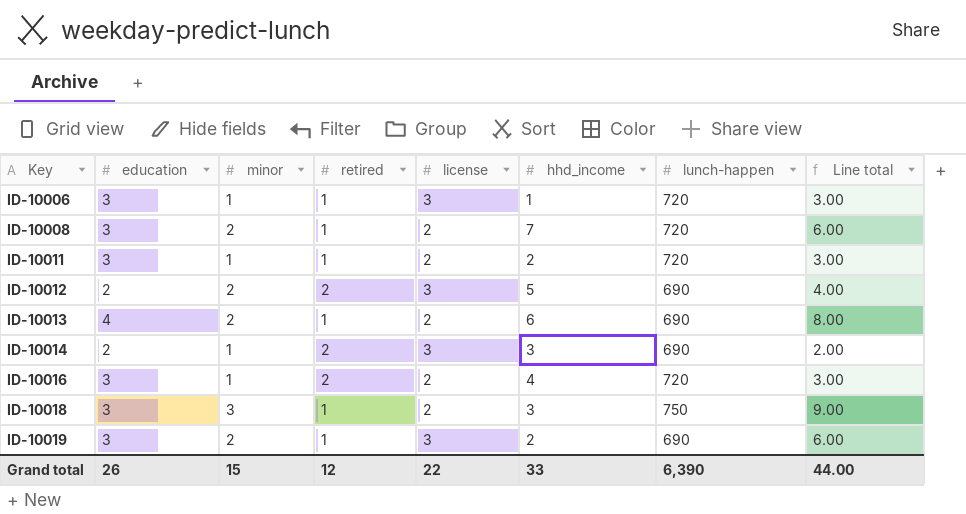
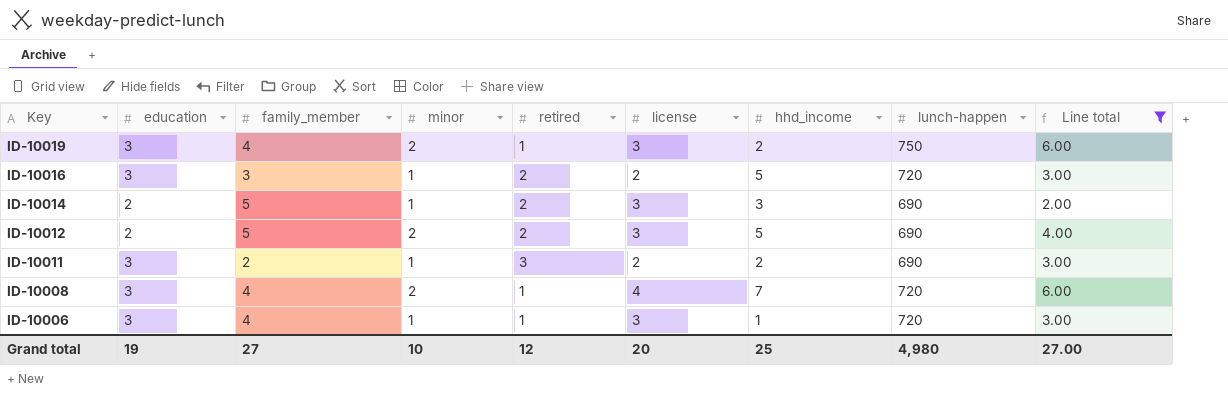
filter: none -> Line total <= 6.00
row order: Key ascending -> Key descending
column family_member | position: none -> 3
ID-10019 | lunch-happen: 690 -> 750
ID-10016 | hhd_income: 4 -> 5
ID-10011 | retired: 1 -> 3
ID-10011 | lunch-happen: 720 -> 690
ID-10008 | license: 2 -> 4
Grand total | education: 26 -> 19
Grand total | minor: 15 -> 10
Grand total | license: 22 -> 20
Grand total | hhd_income: 33 -> 25
Grand total | lunch-happen: 6,390 -> 4,980
Grand total | Line total: 44.00 -> 27.00

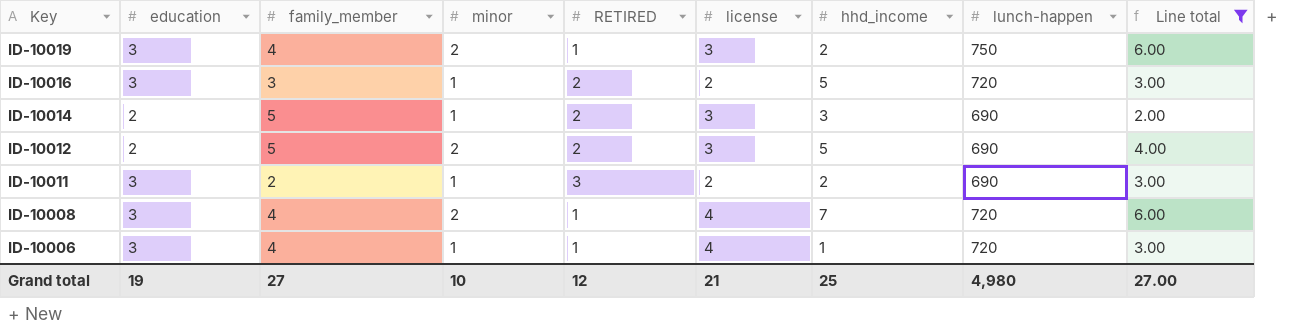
column name: retired -> RETIRED
ID-10006 | license: 3 -> 4
Grand total | license: 20 -> 21

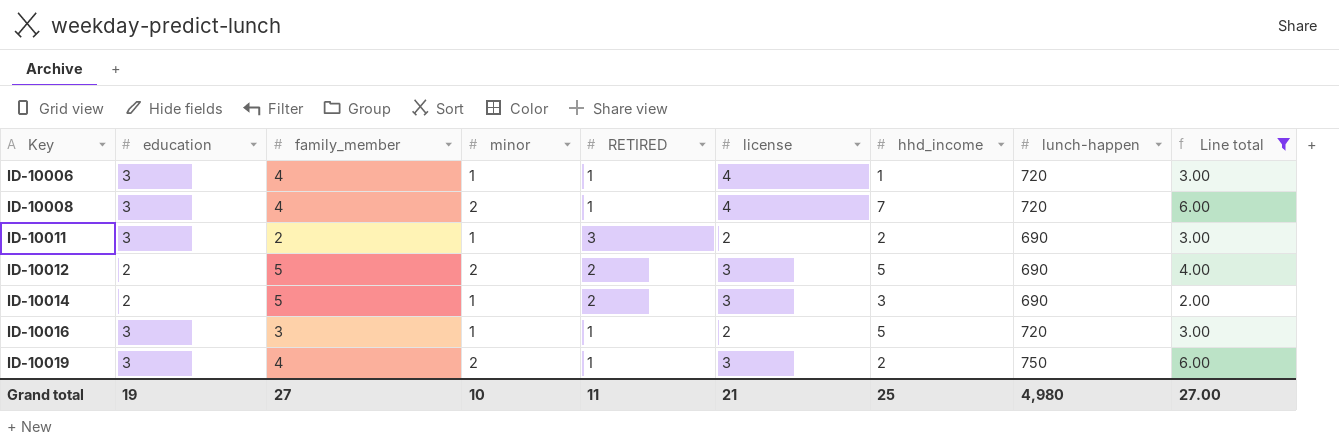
row order: Key descending -> Key ascending
ID-10016 | RETIRED: 2 -> 1
Grand total | RETIRED: 12 -> 11

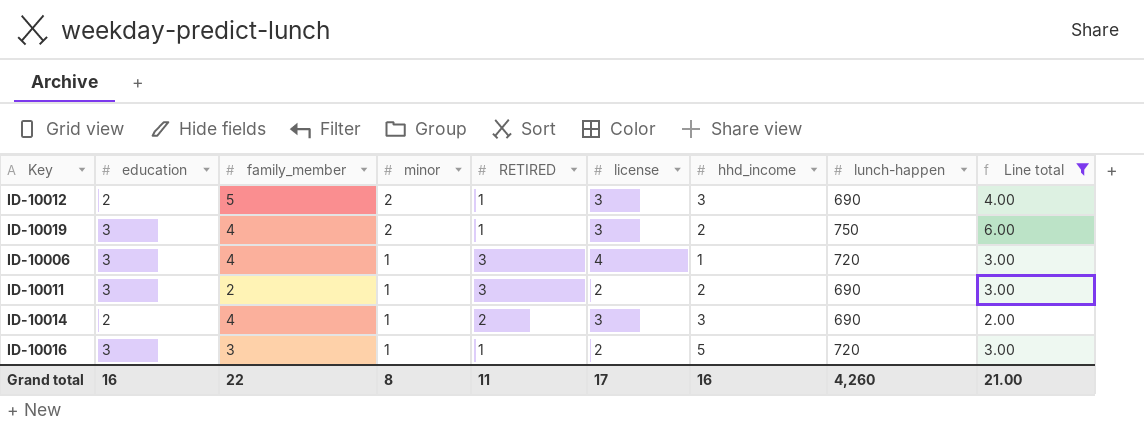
row order: Key ascending -> minor descending
row ID-10008: 3 | 4 | 2 | 1 | 4 | 7 | 720 | 6.00 -> none
ID-10012 | RETIRED: 2 -> 1
ID-10012 | hhd_income: 5 -> 3
ID-10006 | RETIRED: 1 -> 3
ID-10014 | family_member: 5 -> 4
Grand total | education: 19 -> 16
Grand total | family_member: 27 -> 22
Grand total | minor: 10 -> 8
Grand total | license: 21 -> 17
Grand total | hhd_income: 25 -> 16
Grand total | lunch-happen: 4,980 -> 4,260
Grand total | Line total: 27.00 -> 21.00

